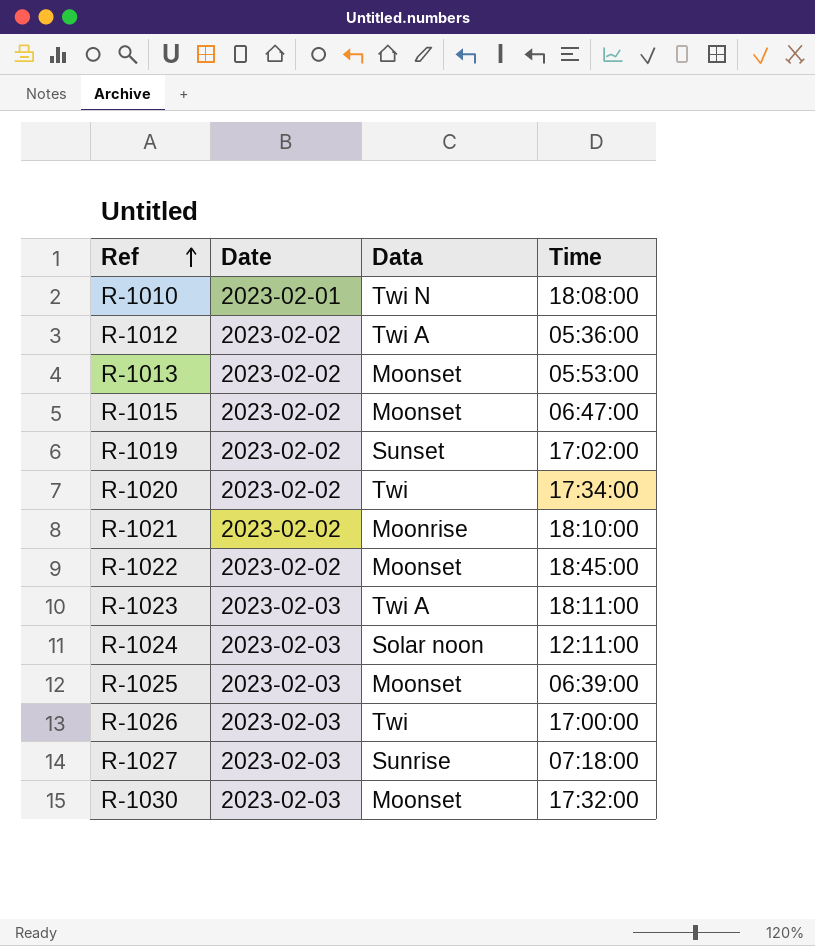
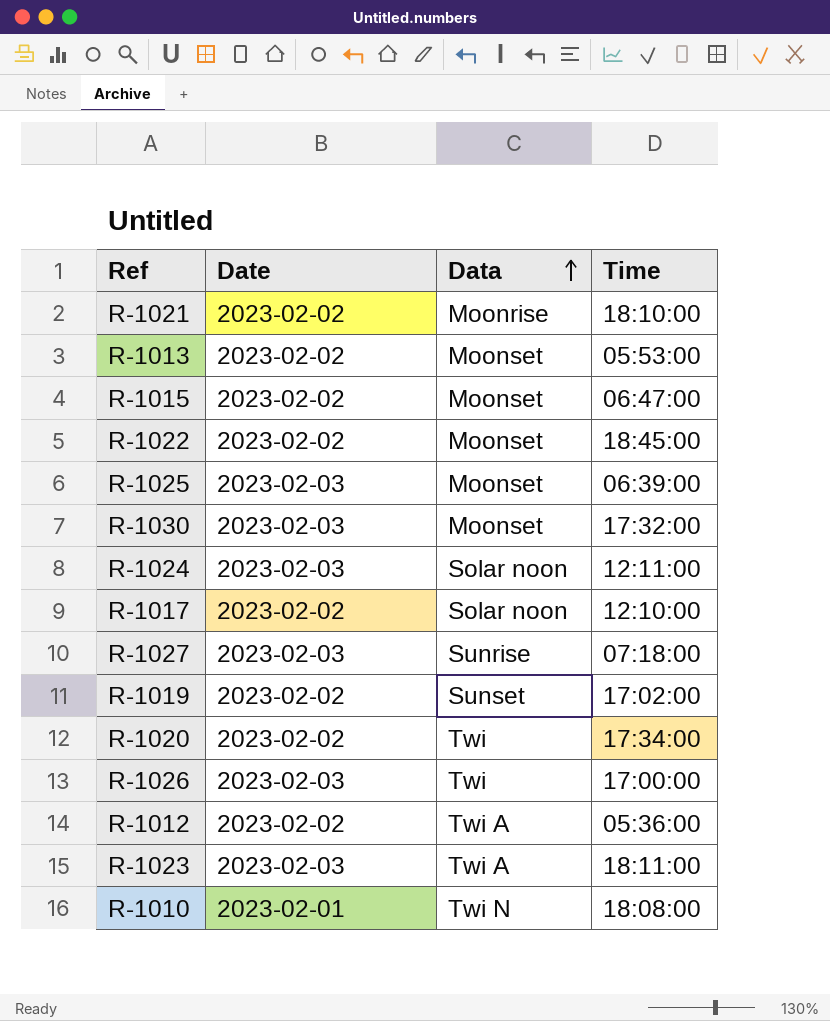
row order: Ref ascending -> Data ascending
row R-1017: none -> 2023-02-02 | Solar noon | 12:10:00

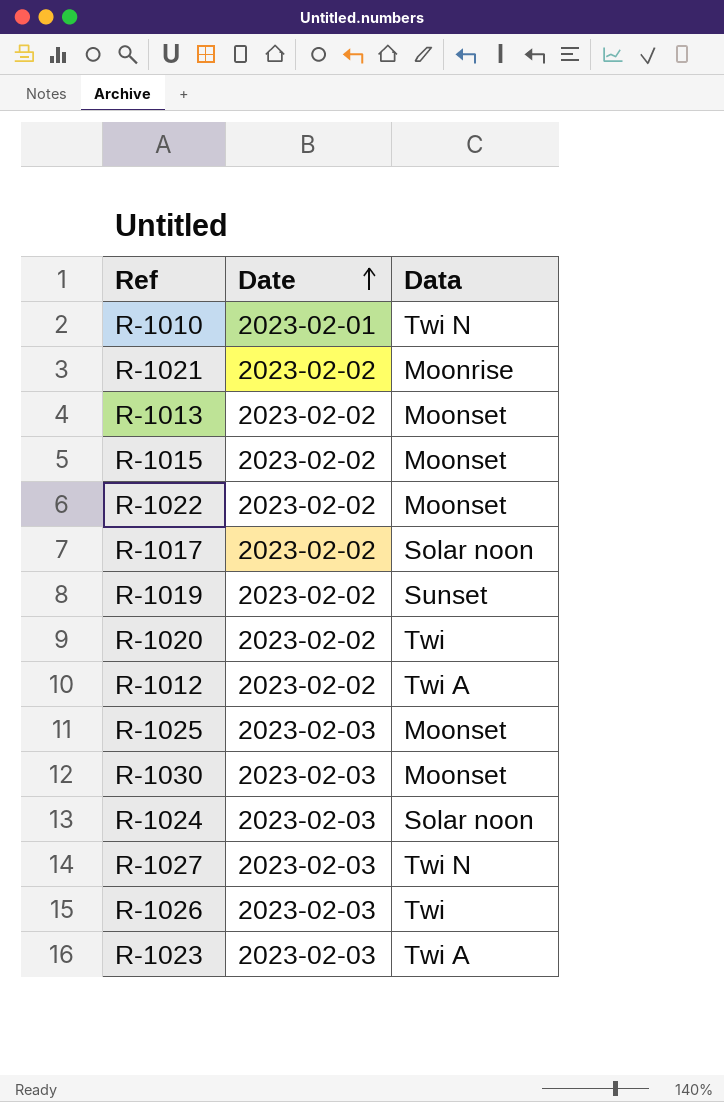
row order: Data ascending -> Date ascending
column Time | position: 4 -> none
R-1027 | Data: Sunrise -> Twi N

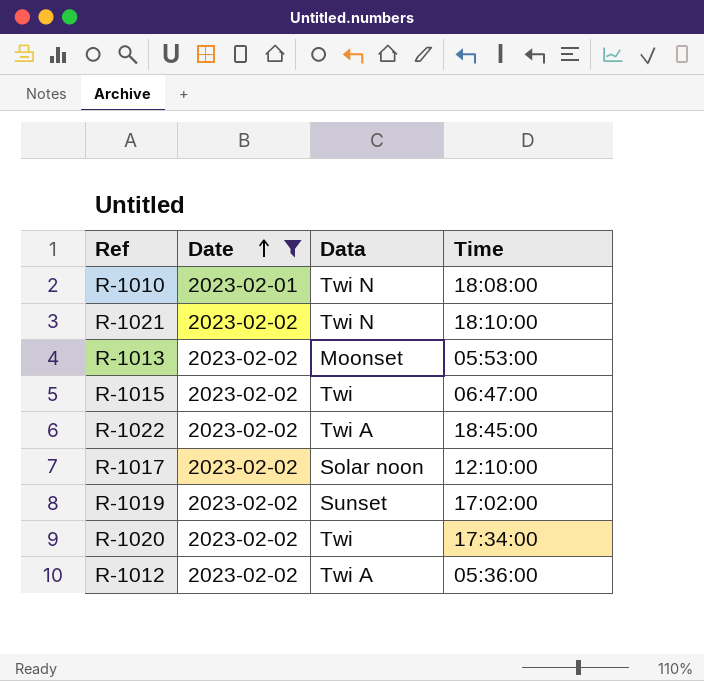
filter: none -> Date != 2023-02-03
column Time | position: none -> 4
R-1021 | Data: Moonrise -> Twi N
R-1015 | Data: Moonset -> Twi
R-1022 | Data: Moonset -> Twi A

